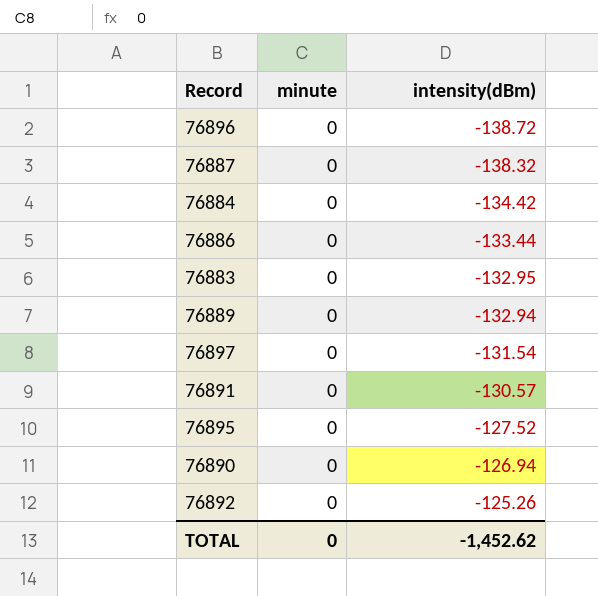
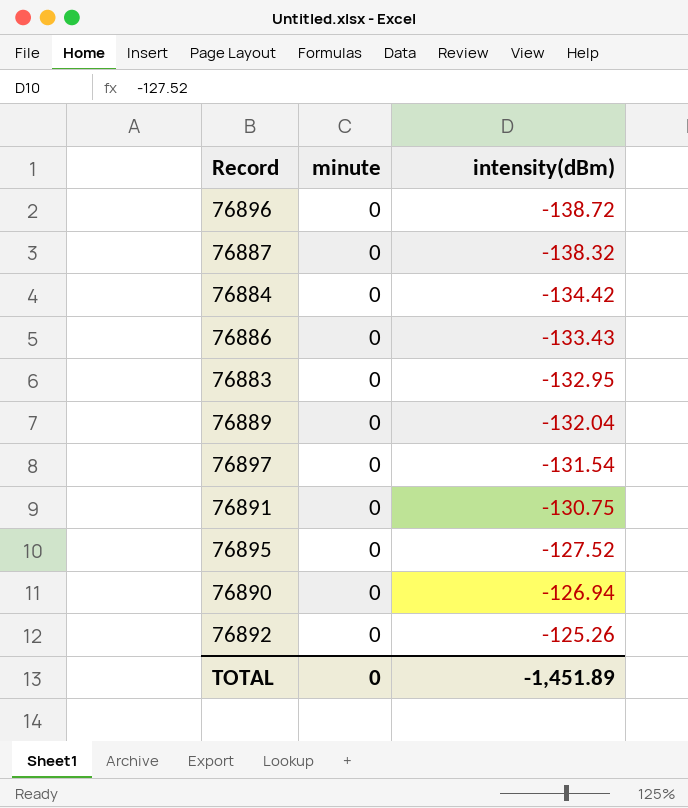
76886 | intensity(dBm): -133.44 -> -133.43
76889 | intensity(dBm): -132.94 -> -132.04
76891 | intensity(dBm): -130.57 -> -130.75
TOTAL | intensity(dBm): -1,452.62 -> -1,451.89

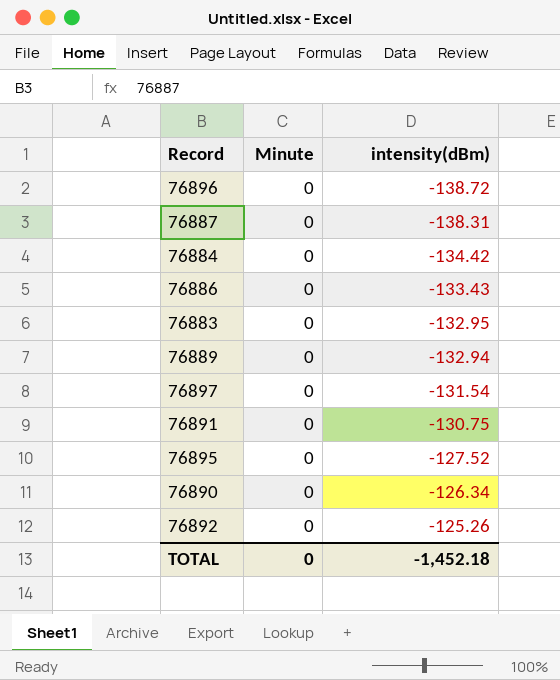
column name: minute -> Minute
76887 | intensity(dBm): -138.32 -> -138.31
76889 | intensity(dBm): -132.04 -> -132.94
76890 | intensity(dBm): -126.94 -> -126.34
TOTAL | intensity(dBm): -1,451.89 -> -1,452.18

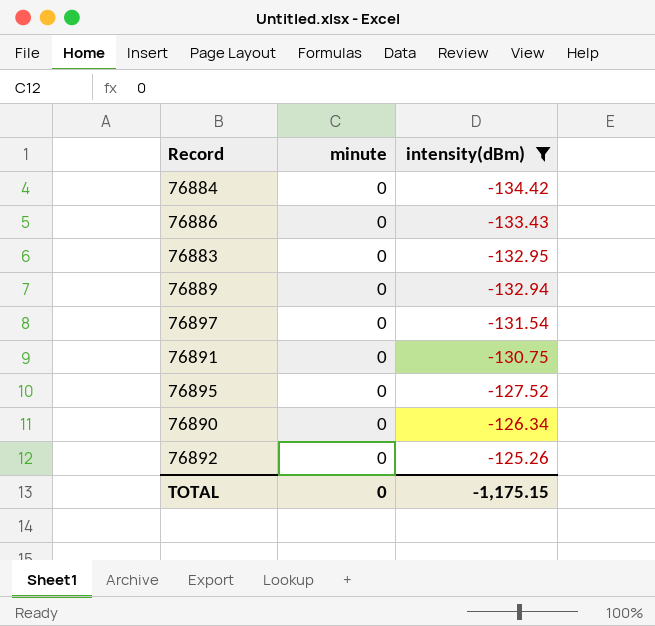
filter: none -> intensity(dBm) >= -134.42
column name: Minute -> minute
TOTAL | intensity(dBm): -1,452.18 -> -1,175.15

